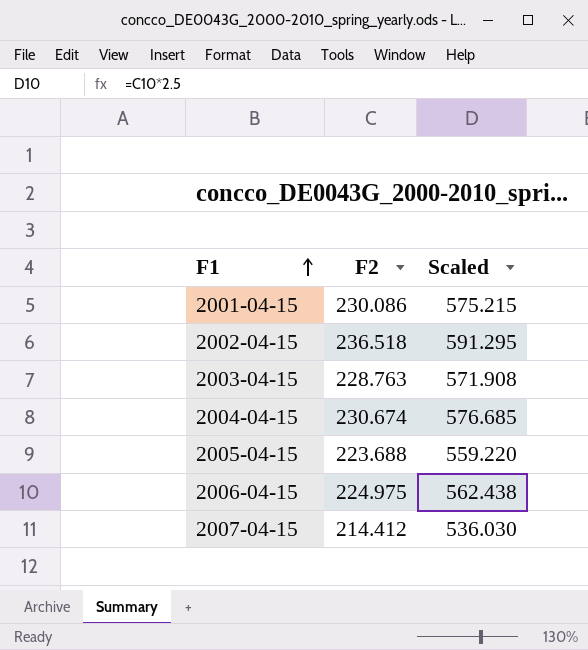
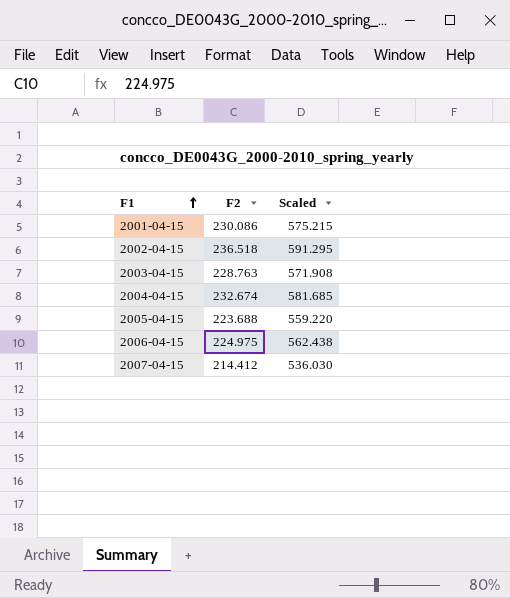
2004-04-15 | F2: 230.674 -> 232.674
2004-04-15 | Scaled: 576.685 -> 581.685

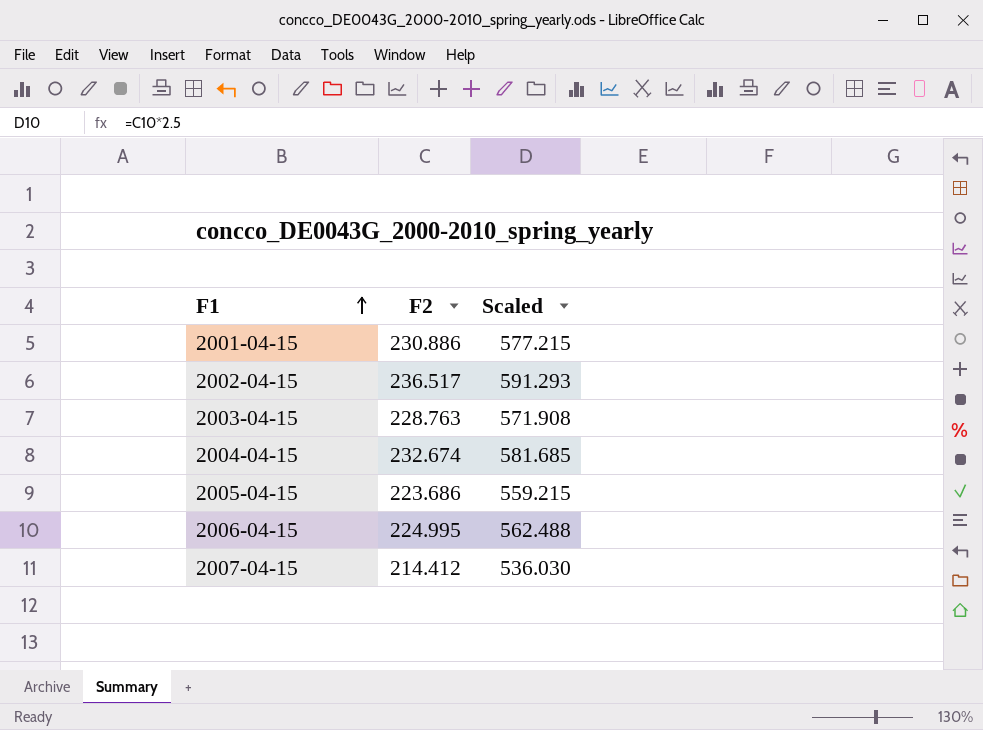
2001-04-15 | F2: 230.086 -> 230.886
2001-04-15 | Scaled: 575.215 -> 577.215
2002-04-15 | F2: 236.518 -> 236.517
2002-04-15 | Scaled: 591.295 -> 591.293
2005-04-15 | F2: 223.688 -> 223.686
2005-04-15 | Scaled: 559.220 -> 559.215
2006-04-15 | F2: 224.975 -> 224.995
2006-04-15 | Scaled: 562.438 -> 562.488

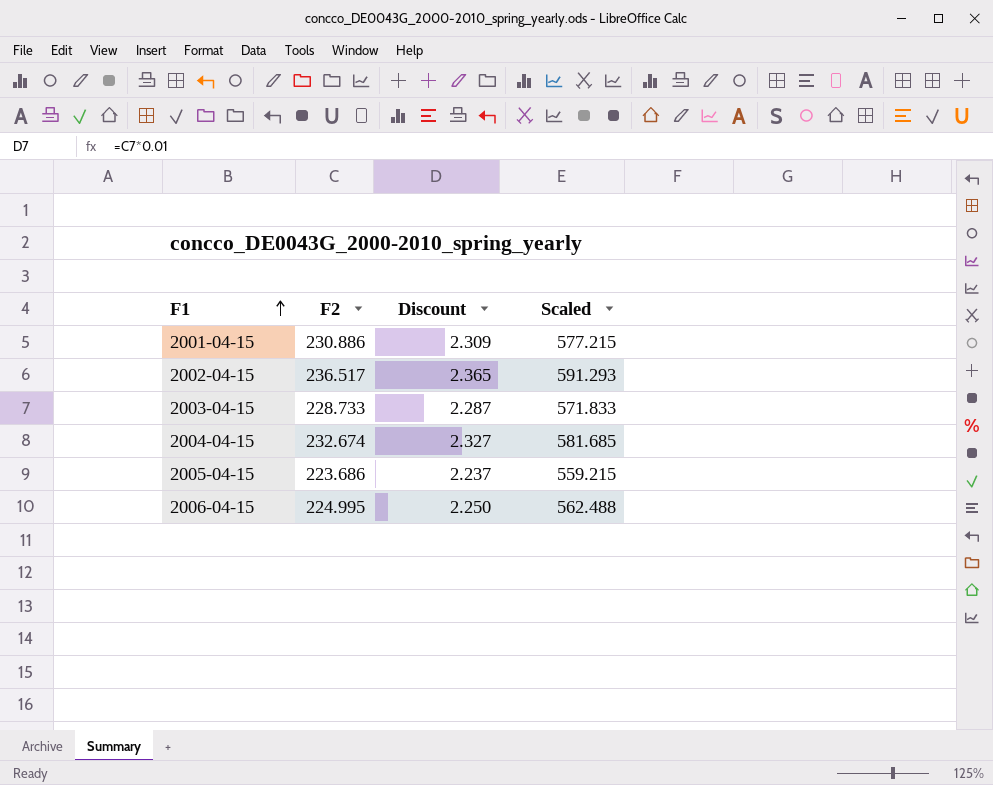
column Discount | formula: none -> [F2] * 0.01
row 2007-04-15: 214.412 | 536.030 -> none
2003-04-15 | F2: 228.763 -> 228.733
2003-04-15 | Scaled: 571.908 -> 571.833

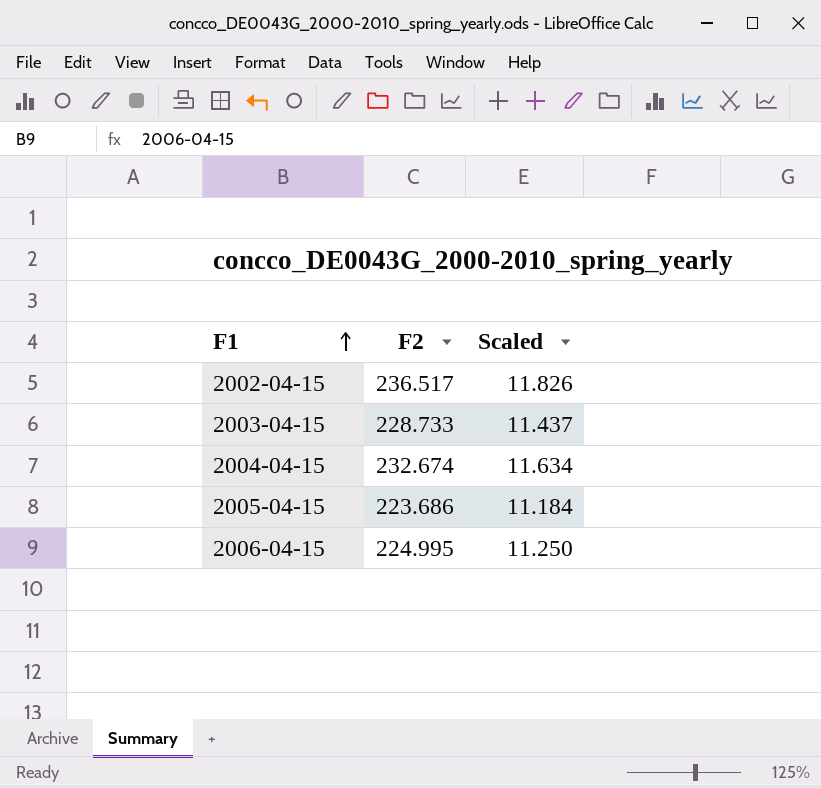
column Discount | formula: [F2] * 0.01 -> none
column Scaled | formula: [F2] * 2.5 -> [F2] * 0.05
row 2001-04-15: 230.886 | 2.309 | 577.215 -> none

